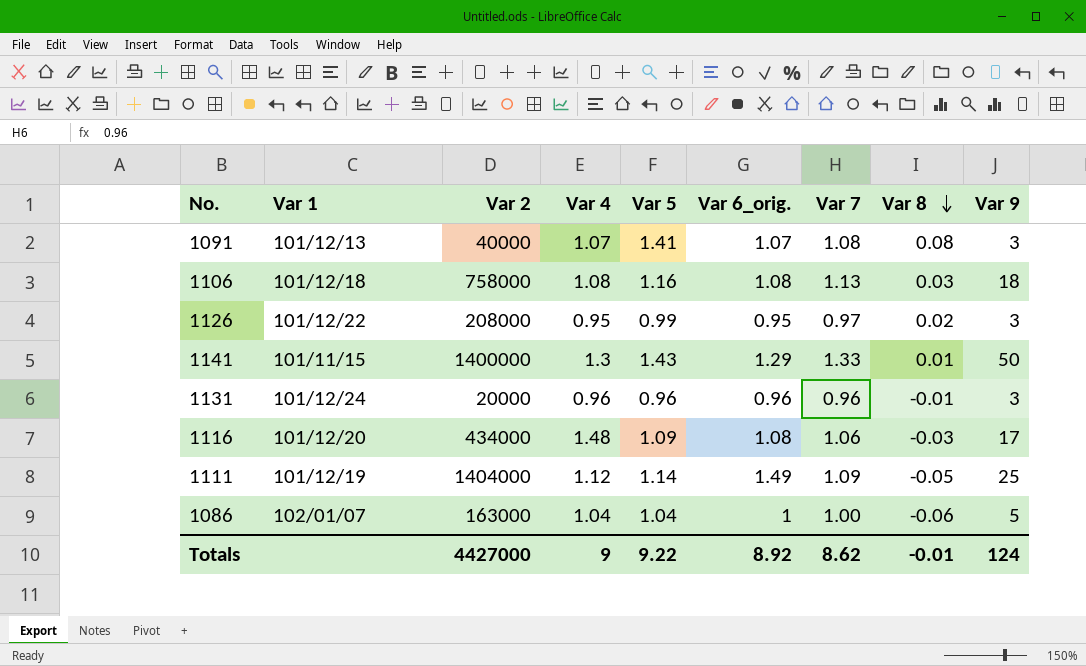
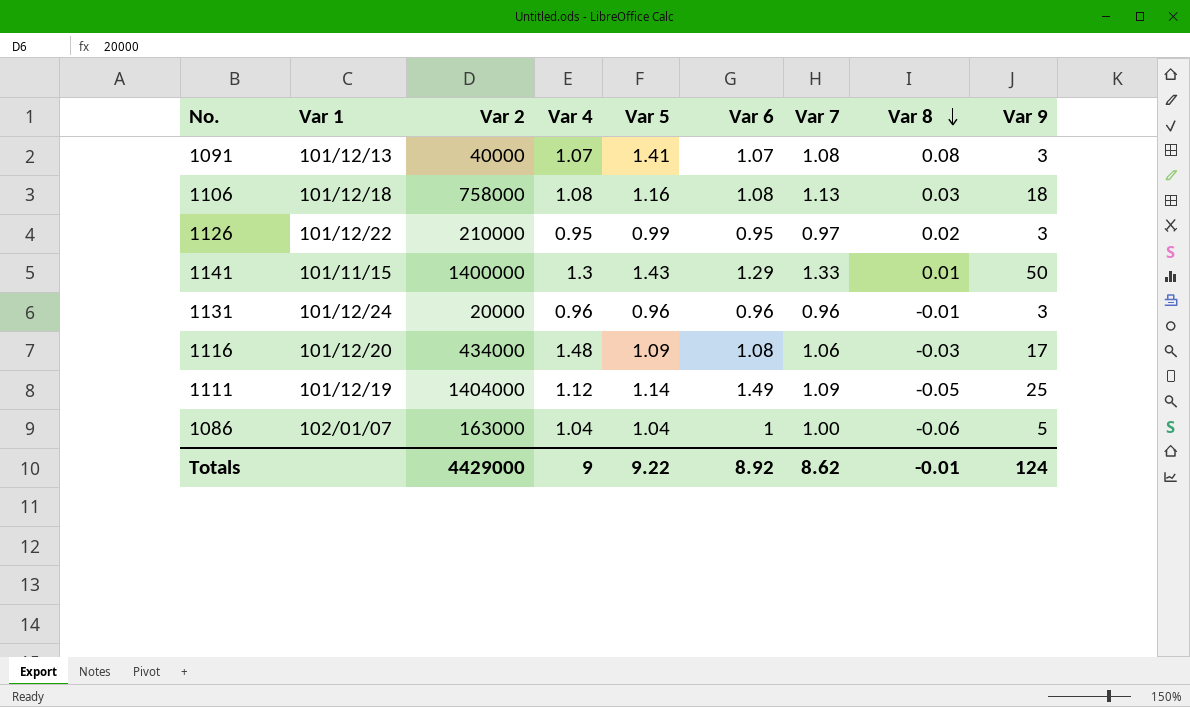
column name: Var 6_orig. -> Var 6
1126 | Var 2: 208000 -> 210000
Totals | Var 2: 4427000 -> 4429000

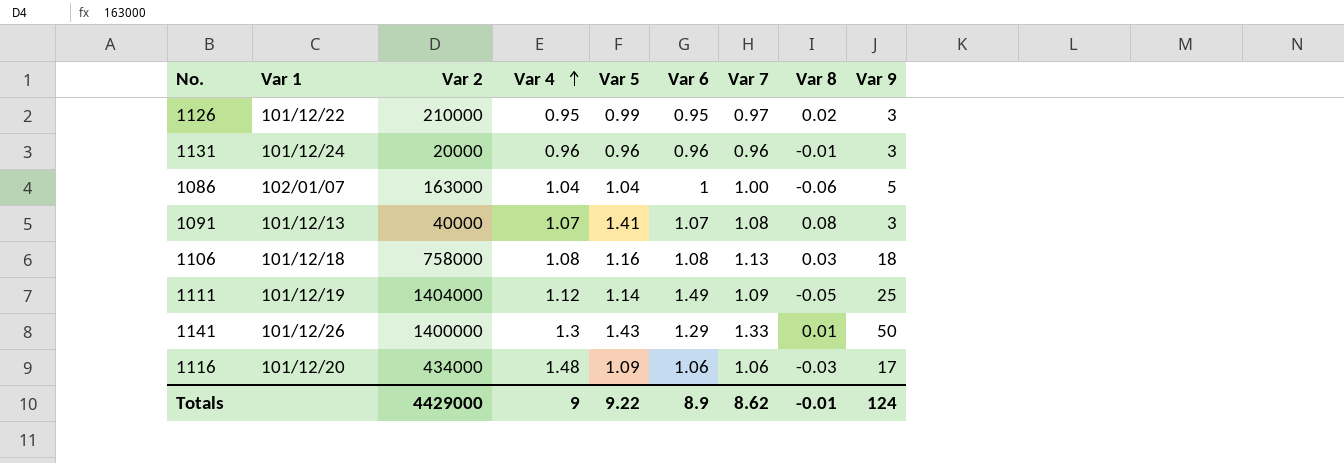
row order: Var 8 descending -> Var 4 ascending
1141 | Var 1: 101/11/15 -> 101/12/26
1116 | Var 6: 1.08 -> 1.06
Totals | Var 6: 8.92 -> 8.9

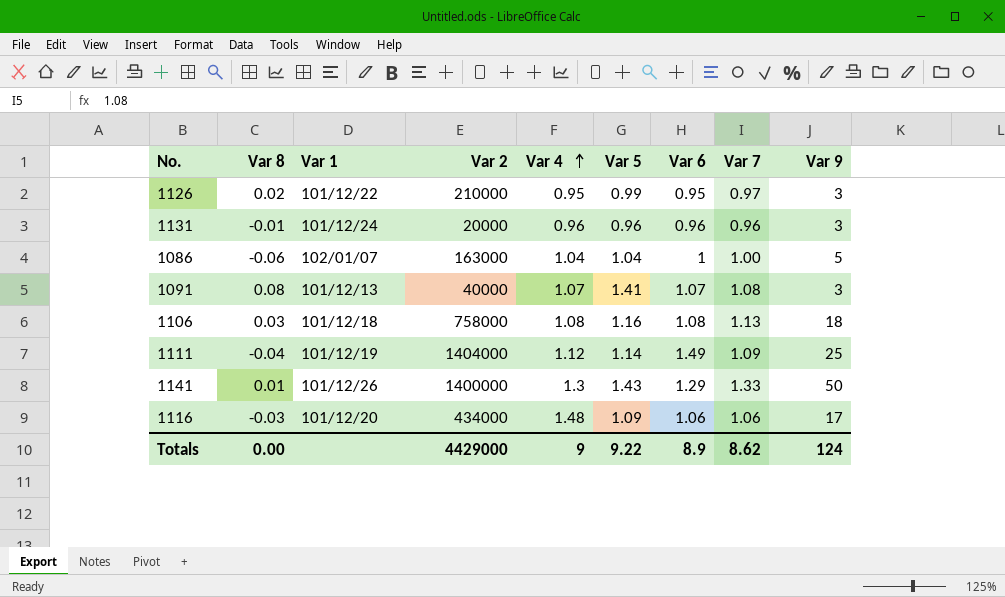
column Var 8 | position: 8 -> 2
1111 | Var 8: -0.05 -> -0.04
Totals | Var 8: -0.01 -> 0.00

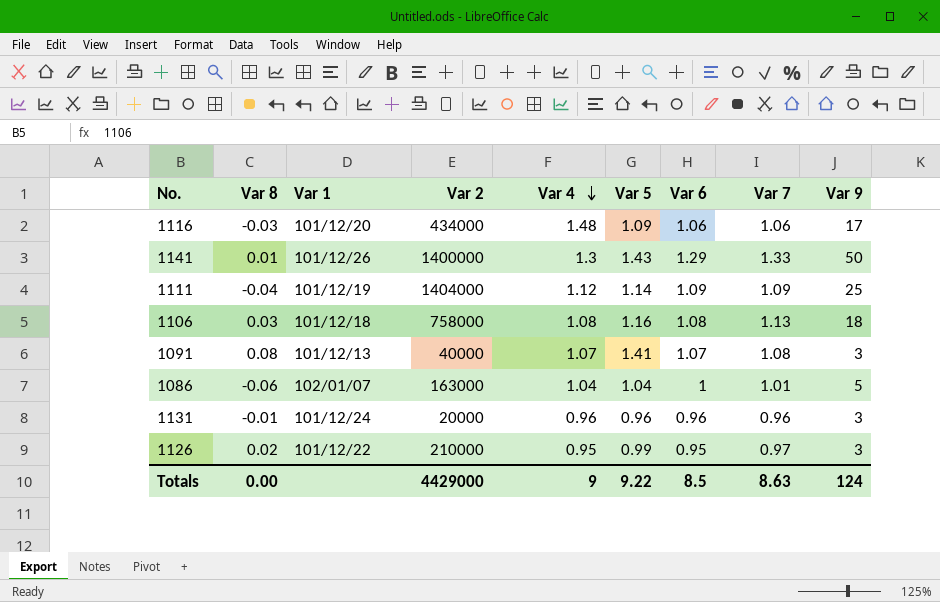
row order: Var 4 ascending -> Var 4 descending
1111 | Var 6: 1.49 -> 1.09
1086 | Var 7: 1.00 -> 1.01
Totals | Var 6: 8.9 -> 8.5
Totals | Var 7: 8.62 -> 8.63

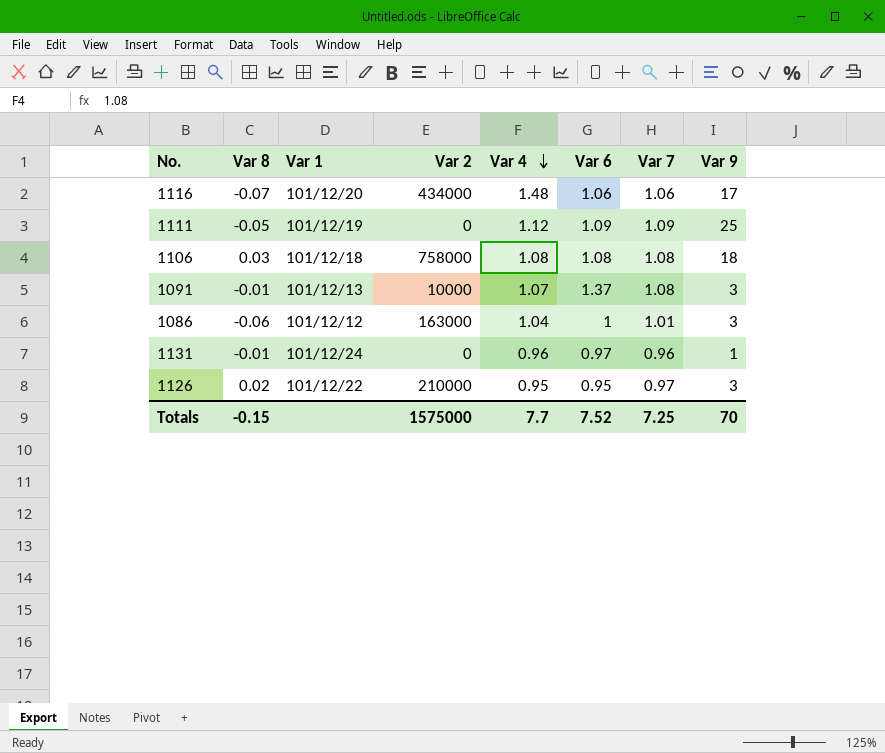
column Var 5 | position: 6 -> none
row 1141: 0.01 | 101/12/26 | 1400000 | 1.3 | 1.43 | 1.29 | 1.33 | 50 -> none
1116 | Var 8: -0.03 -> -0.07
1111 | Var 8: -0.04 -> -0.05
1111 | Var 2: 1404000 -> 0
1106 | Var 7: 1.13 -> 1.08
1091 | Var 8: 0.08 -> -0.01
1091 | Var 2: 40000 -> 10000
1091 | Var 6: 1.07 -> 1.37
1086 | Var 1: 102/01/07 -> 101/12/12
1086 | Var 9: 5 -> 3
1131 | Var 2: 20000 -> 0
1131 | Var 6: 0.96 -> 0.97
1131 | Var 9: 3 -> 1
Totals | Var 8: 0.00 -> -0.15
Totals | Var 2: 4429000 -> 1575000
Totals | Var 4: 9 -> 7.7
Totals | Var 6: 8.5 -> 7.52
Totals | Var 7: 8.63 -> 7.25
Totals | Var 9: 124 -> 70

